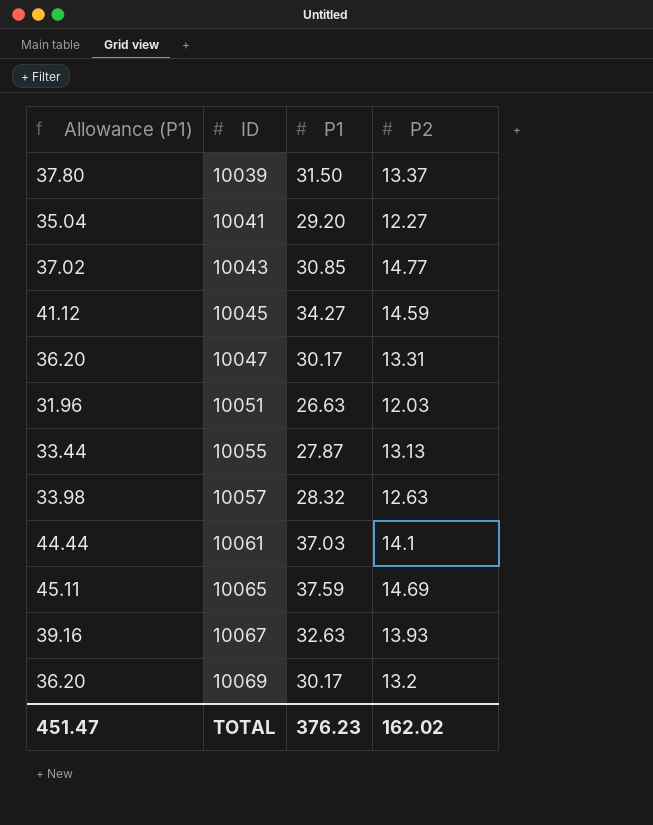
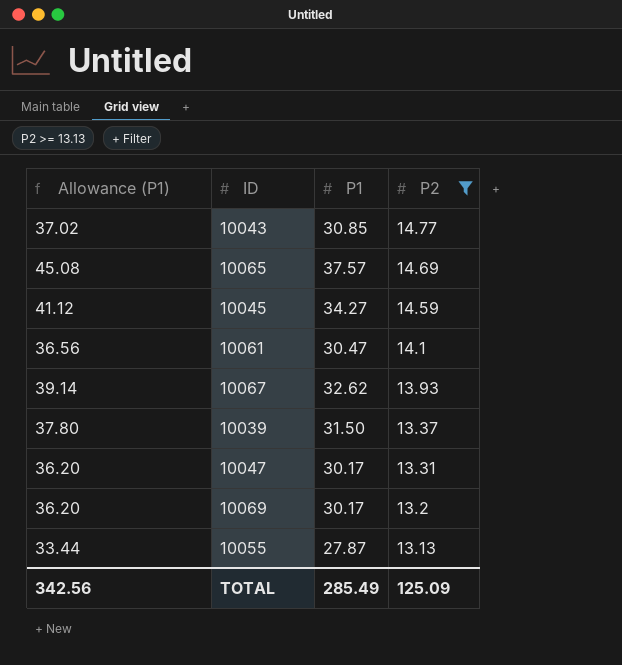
filter: none -> P2 >= 13.13
row order: ID ascending -> P2 descending
10065 | Allowance (P1): 45.11 -> 45.08
10065 | P1: 37.59 -> 37.57
10061 | Allowance (P1): 44.44 -> 36.56
10061 | P1: 37.03 -> 30.47
10067 | Allowance (P1): 39.16 -> 39.14
10067 | P1: 32.63 -> 32.62
TOTAL | Allowance (P1): 451.47 -> 342.56
TOTAL | P1: 376.23 -> 285.49
TOTAL | P2: 162.02 -> 125.09

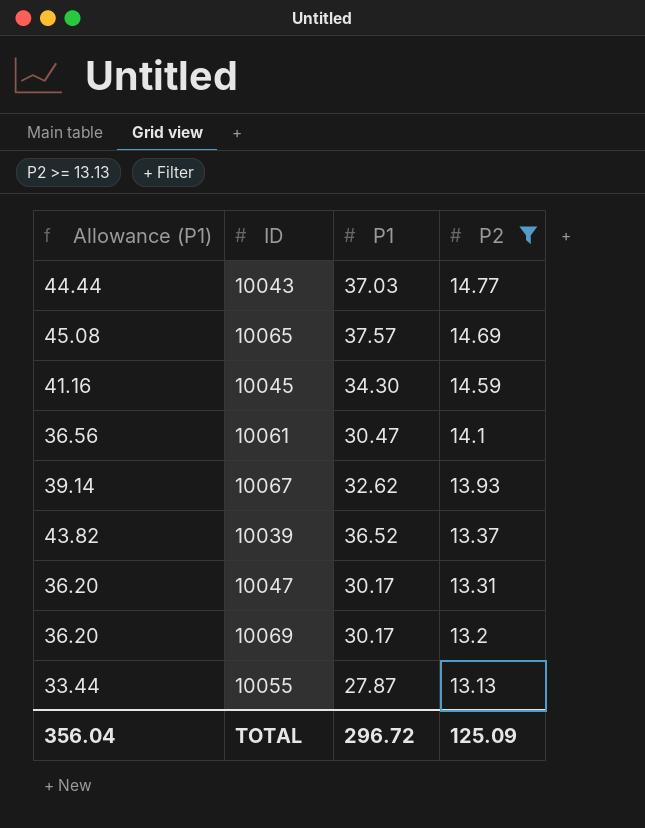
10043 | Allowance (P1): 37.02 -> 44.44
10043 | P1: 30.85 -> 37.03
10045 | Allowance (P1): 41.12 -> 41.16
10045 | P1: 34.27 -> 34.30
10039 | Allowance (P1): 37.80 -> 43.82
10039 | P1: 31.50 -> 36.52
TOTAL | Allowance (P1): 342.56 -> 356.04
TOTAL | P1: 285.49 -> 296.72

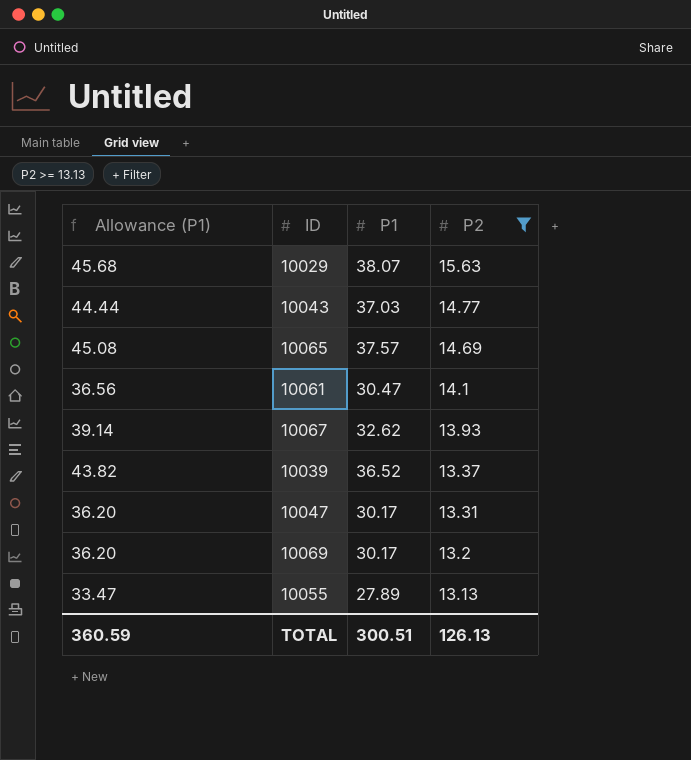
row 10045: 41.16 | 34.30 | 14.59 -> none
row 10029: none -> 45.68 | 38.07 | 15.63
10055 | Allowance (P1): 33.44 -> 33.47
10055 | P1: 27.87 -> 27.89
TOTAL | Allowance (P1): 356.04 -> 360.59
TOTAL | P1: 296.72 -> 300.51
TOTAL | P2: 125.09 -> 126.13

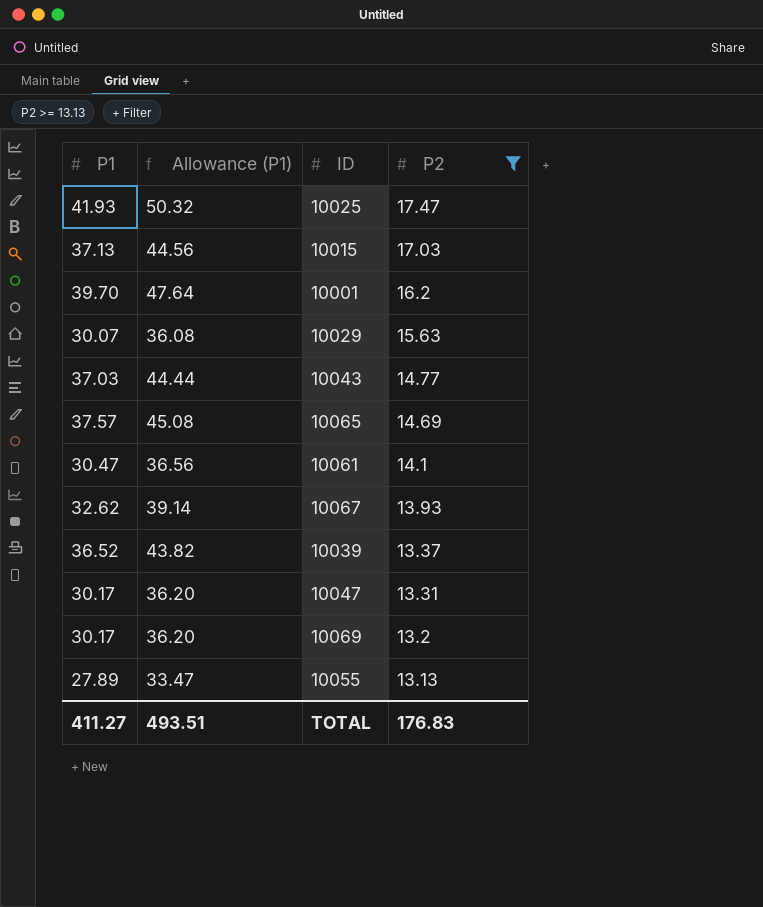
column P1 | position: 3 -> 1
row 10025: none -> 41.93 | 50.32 | 17.47
row 10015: none -> 37.13 | 44.56 | 17.03
row 10001: none -> 39.70 | 47.64 | 16.2
10029 | P1: 38.07 -> 30.07
10029 | Allowance (P1): 45.68 -> 36.08
TOTAL | P1: 300.51 -> 411.27
TOTAL | Allowance (P1): 360.59 -> 493.51
TOTAL | P2: 126.13 -> 176.83

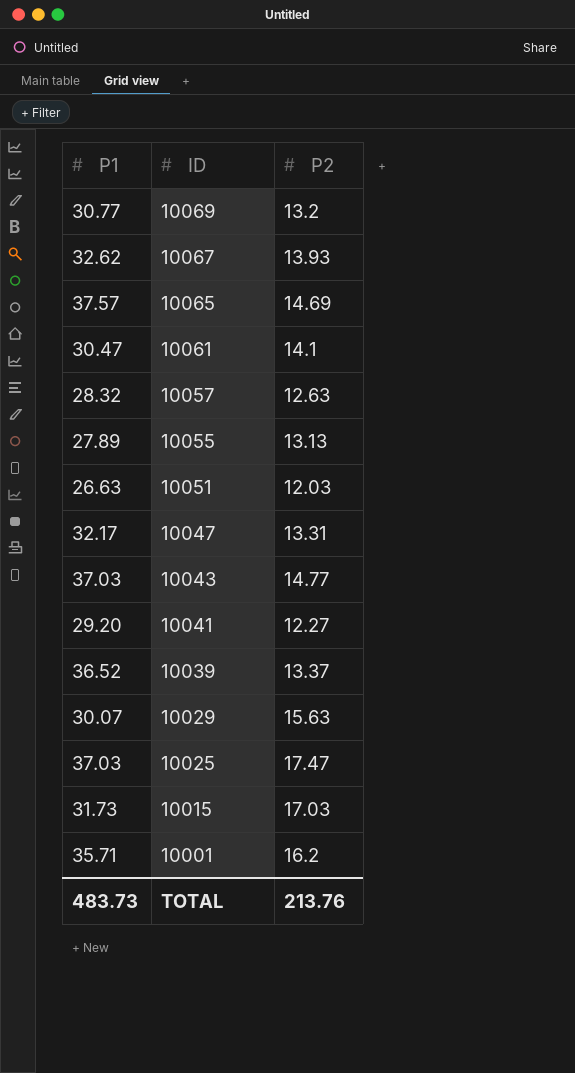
filter: P2 >= 13.13 -> none
row order: P2 descending -> ID descending
column Allowance (P1) | formula: [P1] * 1.2 -> none
10069 | P1: 30.17 -> 30.77
10047 | P1: 30.17 -> 32.17
10025 | P1: 41.93 -> 37.03
10015 | P1: 37.13 -> 31.73
10001 | P1: 39.70 -> 35.71
TOTAL | P1: 411.27 -> 483.73
TOTAL | P2: 176.83 -> 213.76

